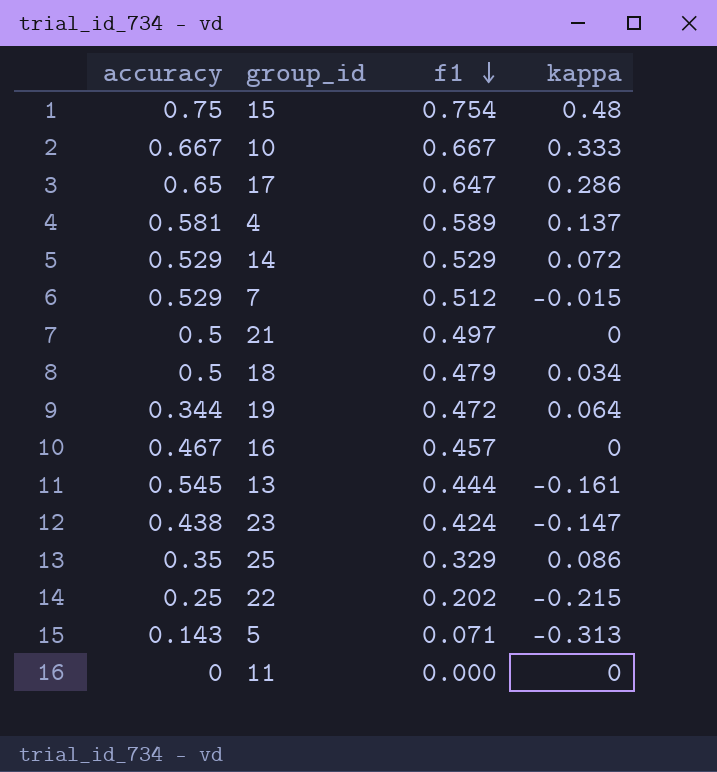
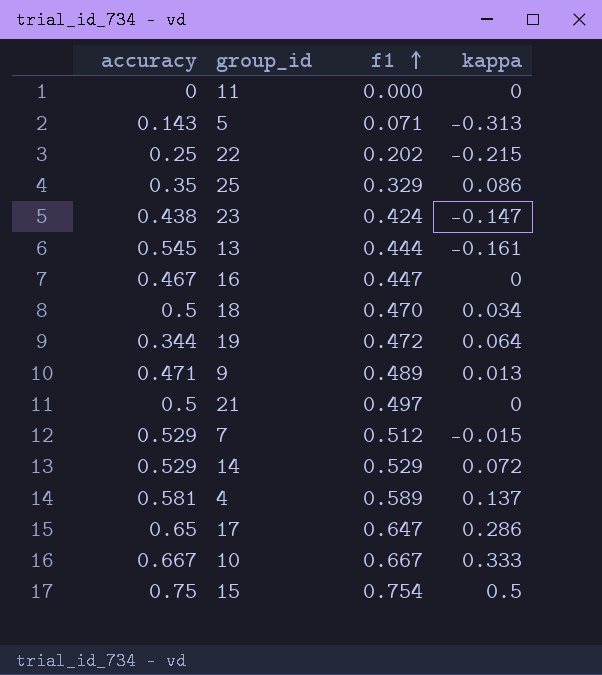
row order: f1 descending -> f1 ascending
16 | f1: 0.457 -> 0.447
18 | f1: 0.479 -> 0.470
row 9: none -> 0.471 | 0.489 | 0.013
15 | kappa: 0.48 -> 0.5

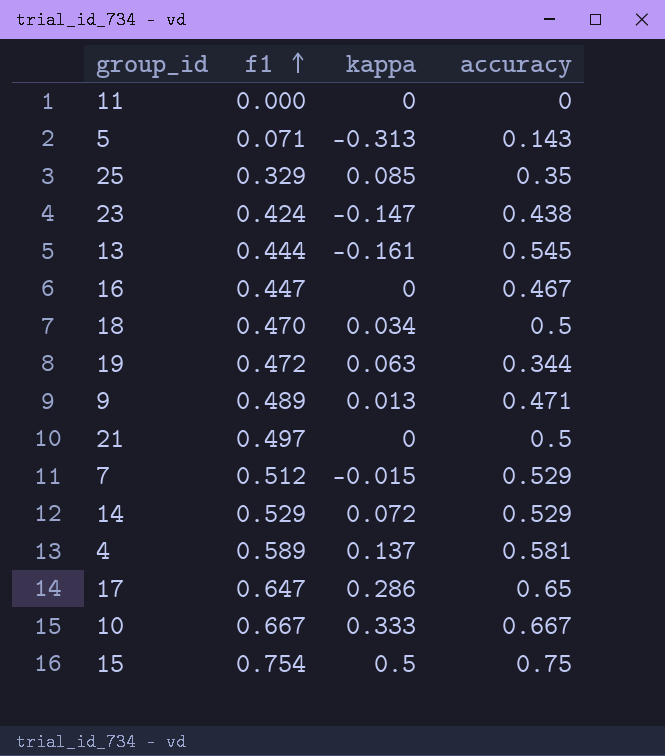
column accuracy | position: 1 -> 4
row 22: 0.25 | 0.202 | -0.215 -> none
25 | kappa: 0.086 -> 0.085
19 | kappa: 0.064 -> 0.063

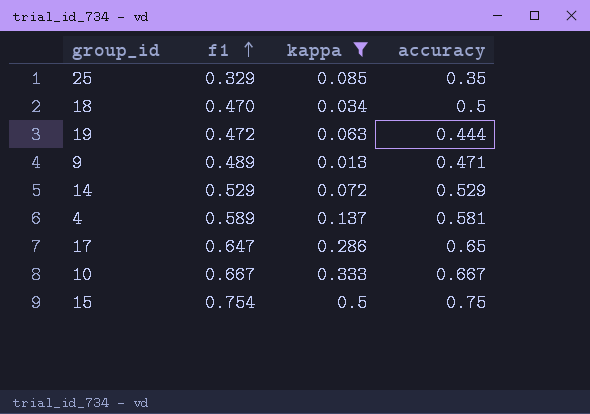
filter: none -> kappa >= 0.013
19 | accuracy: 0.344 -> 0.444

